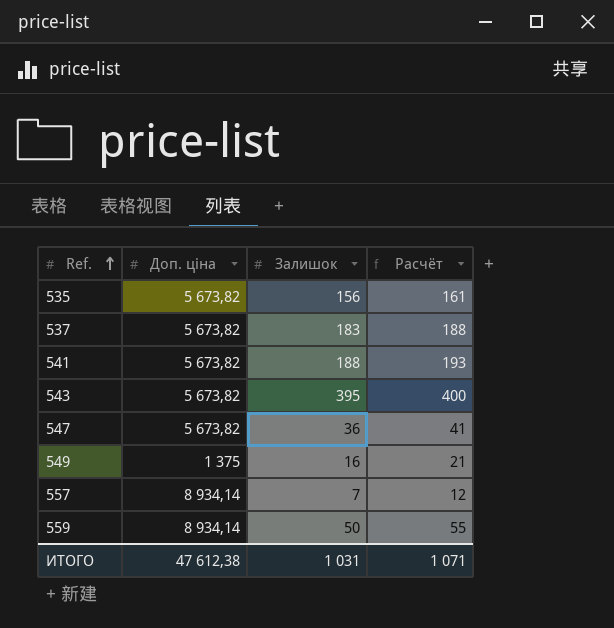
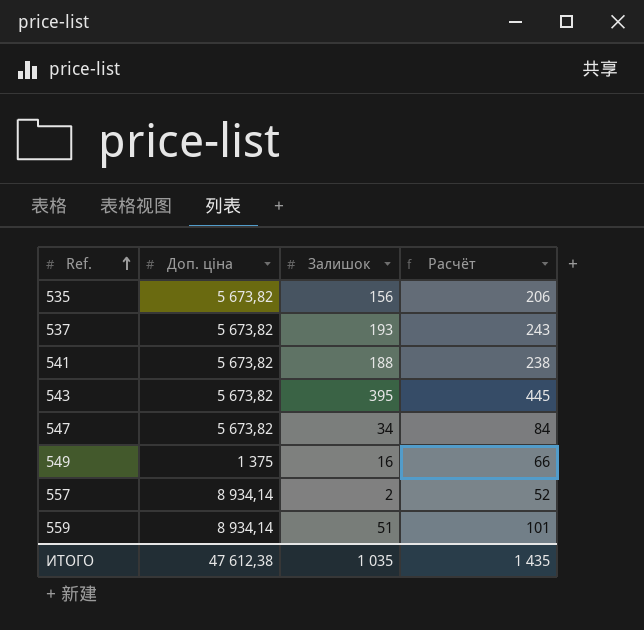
column Расчёт | formula: [Залишок] + 5 -> [Залишок] + 50
537 | Залишок: 183 -> 193
547 | Залишок: 36 -> 34
557 | Залишок: 7 -> 2
559 | Залишок: 50 -> 51
ИТОГО | Залишок: 1 031 -> 1 035
ИТОГО | Расчёт: 1 071 -> 1 435

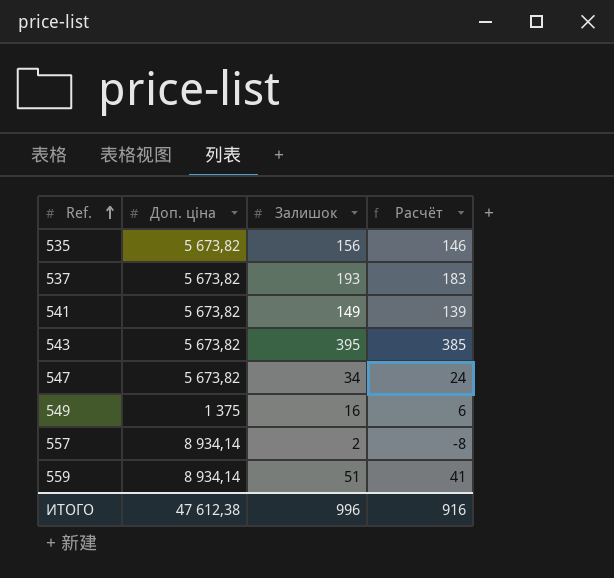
column Расчёт | formula: [Залишок] + 50 -> [Залишок] - 10
541 | Залишок: 188 -> 149
ИТОГО | Залишок: 1 035 -> 996
ИТОГО | Расчёт: 1 435 -> 916

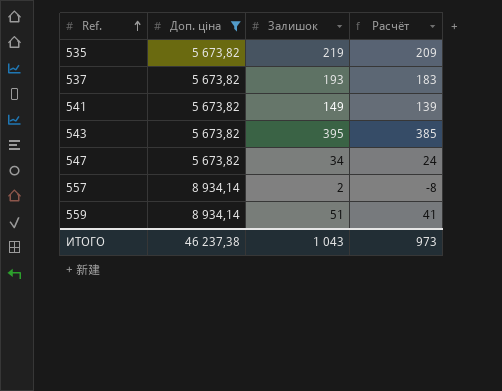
filter: none -> Доп. ціна != 1 375
535 | Залишок: 156 -> 219
535 | Расчёт: 146 -> 209
ИТОГО | Доп. ціна: 47 612,38 -> 46 237,38
ИТОГО | Залишок: 996 -> 1 043
ИТОГО | Расчёт: 916 -> 973

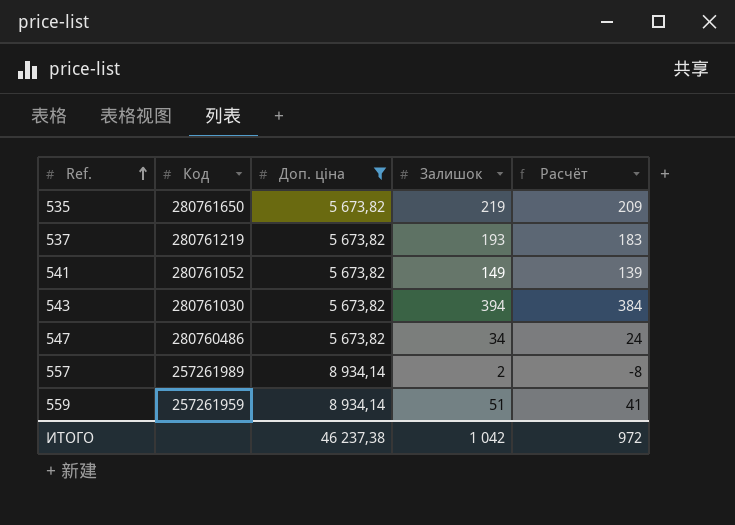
column Код | position: none -> 2
543 | Залишок: 395 -> 394
543 | Расчёт: 385 -> 384
ИТОГО | Залишок: 1 043 -> 1 042
ИТОГО | Расчёт: 973 -> 972

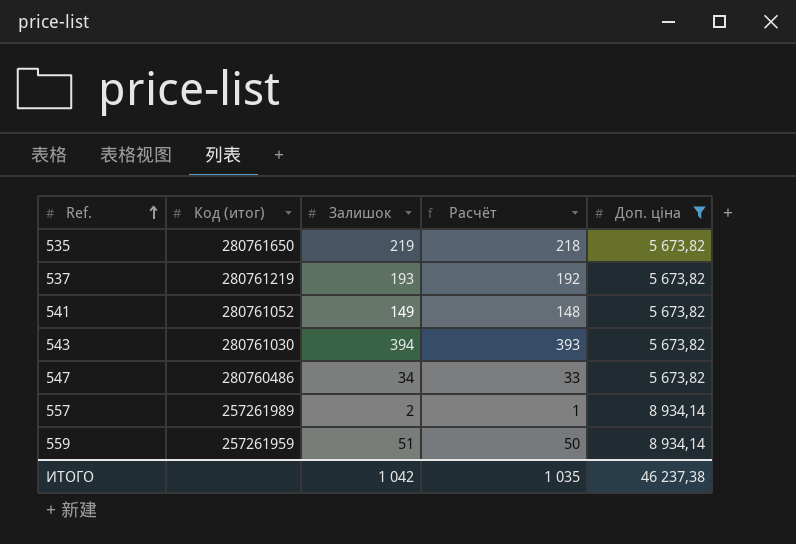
column name: Код -> Код (итог)
column Расчёт | formula: [Залишок] - 10 -> [Залишок] - 1
column Доп. ціна | position: 3 -> 5
ИТОГО | Расчёт: 972 -> 1 035

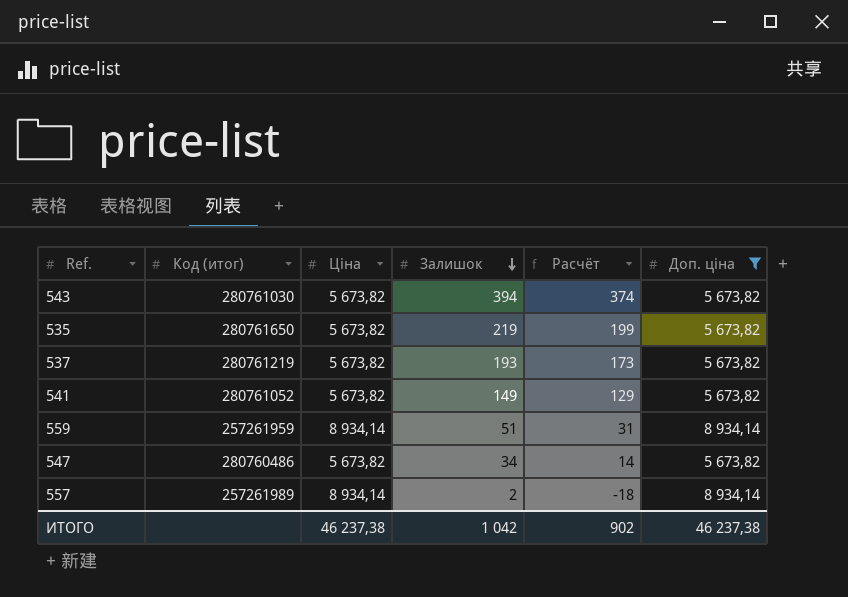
row order: Ref. ascending -> Залишок descending
column Ціна | position: none -> 3
column Расчёт | formula: [Залишок] - 1 -> [Залишок] - 20
ИТОГО | Расчёт: 1 035 -> 902

